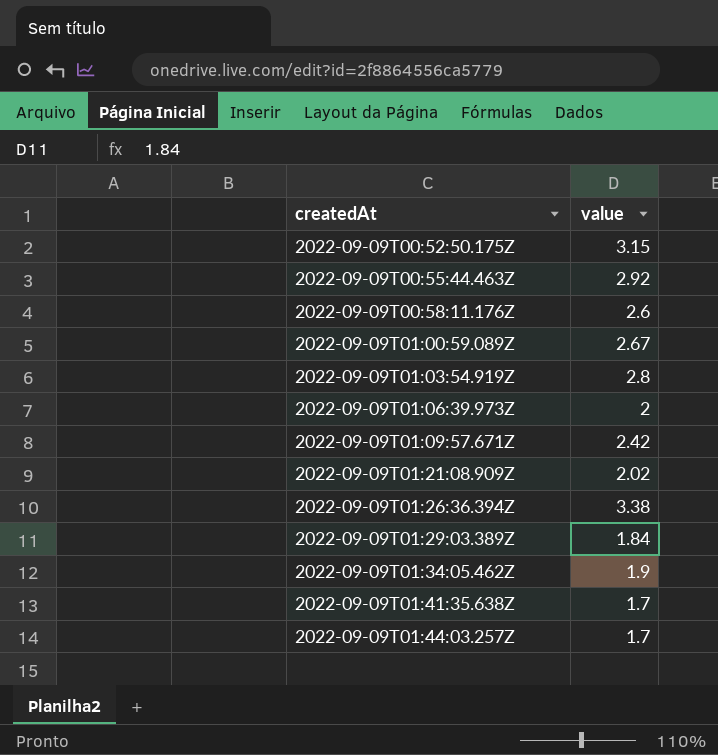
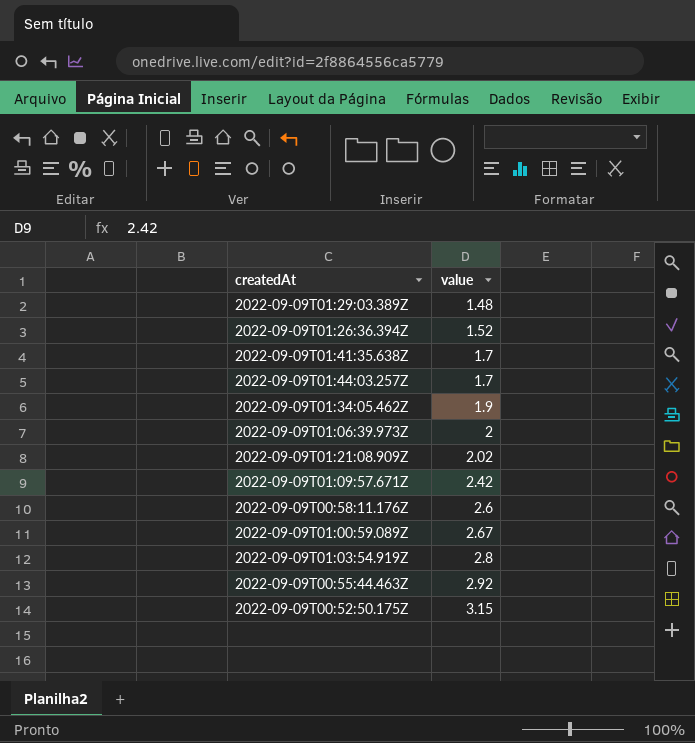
row order: createdAt ascending -> value ascending
2022-09-09T01:29:03.389Z | value: 1.84 -> 1.48
2022-09-09T01:26:36.394Z | value: 3.38 -> 1.52

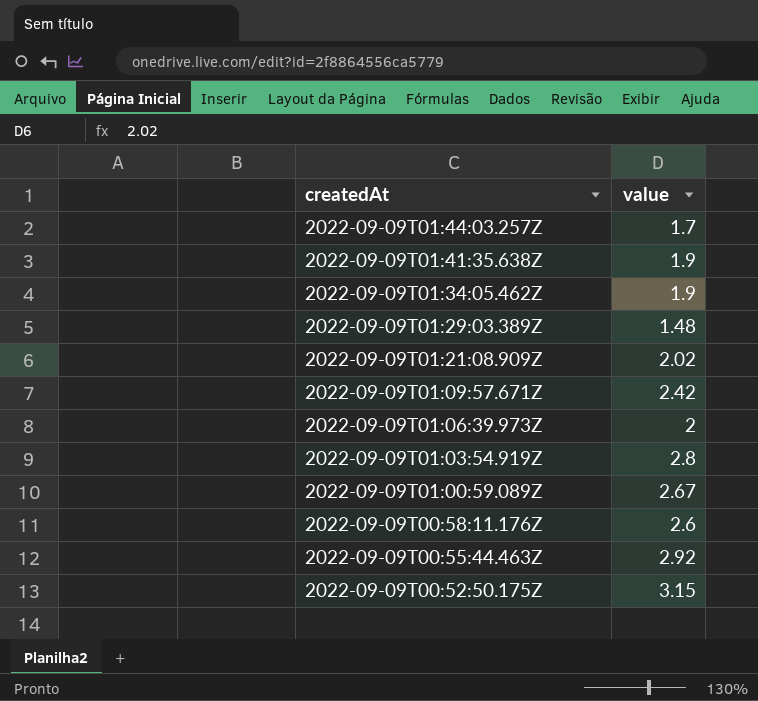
row order: value ascending -> createdAt descending
row 2022-09-09T01:26:36.394Z: 1.52 -> none
2022-09-09T01:41:35.638Z | value: 1.7 -> 1.9

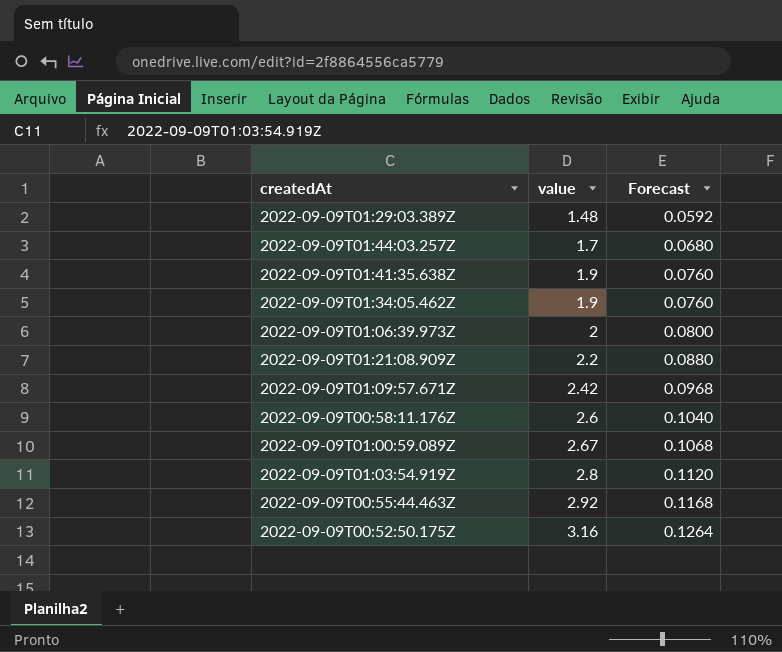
row order: createdAt descending -> value ascending
column Forecast | formula: none -> [value] * 0.04
2022-09-09T01:21:08.909Z | value: 2.02 -> 2.2
2022-09-09T00:52:50.175Z | value: 3.15 -> 3.16

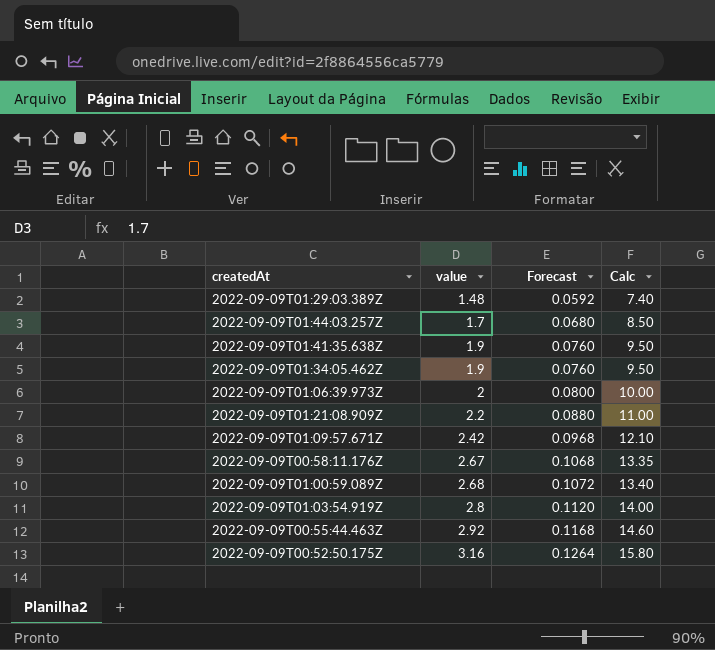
column Calc | formula: none -> [value] * 5
2022-09-09T00:58:11.176Z | value: 2.6 -> 2.67
2022-09-09T00:58:11.176Z | Forecast: 0.1040 -> 0.1068
2022-09-09T01:00:59.089Z | value: 2.67 -> 2.68
2022-09-09T01:00:59.089Z | Forecast: 0.1068 -> 0.1072

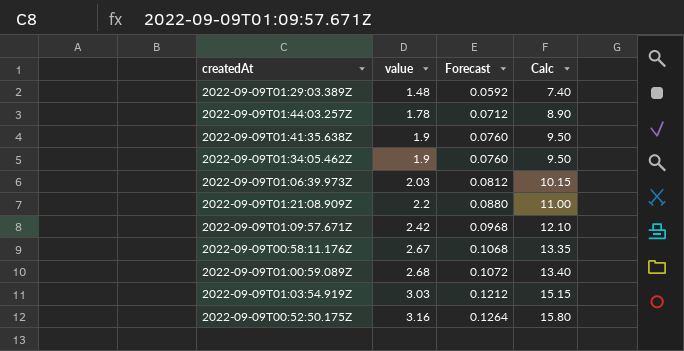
row 2022-09-09T00:55:44.463Z: 2.92 | 0.1168 | 14.60 -> none
2022-09-09T01:44:03.257Z | value: 1.7 -> 1.78
2022-09-09T01:44:03.257Z | Forecast: 0.0680 -> 0.0712
2022-09-09T01:44:03.257Z | Calc: 8.50 -> 8.90
2022-09-09T01:06:39.973Z | value: 2 -> 2.03
2022-09-09T01:06:39.973Z | Forecast: 0.0800 -> 0.0812
2022-09-09T01:06:39.973Z | Calc: 10.00 -> 10.15
2022-09-09T01:03:54.919Z | value: 2.8 -> 3.03
2022-09-09T01:03:54.919Z | Forecast: 0.1120 -> 0.1212
2022-09-09T01:03:54.919Z | Calc: 14.00 -> 15.15

